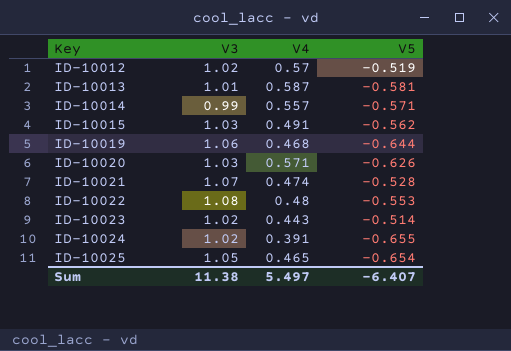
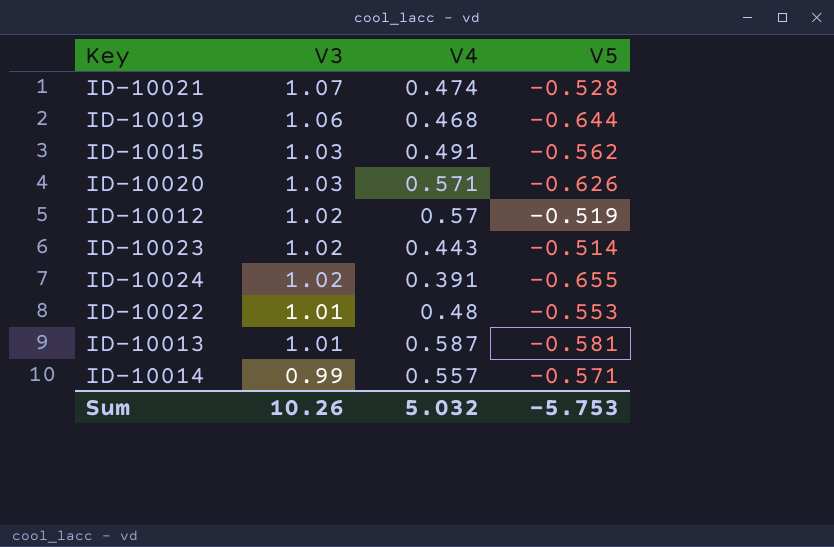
row order: Key ascending -> V3 descending
row ID-10025: 1.05 | 0.465 | -0.654 -> none
ID-10022 | V3: 1.08 -> 1.01
Sum | V3: 11.38 -> 10.26
Sum | V4: 5.497 -> 5.032
Sum | V5: -6.407 -> -5.753

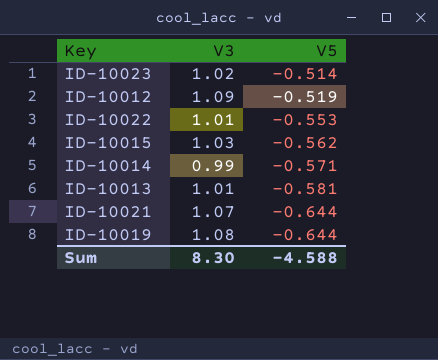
row order: V3 descending -> V5 descending
column V4 | position: 3 -> none
row ID-10020: 1.03 | 0.571 | -0.626 -> none
row ID-10024: 1.02 | 0.391 | -0.655 -> none
ID-10012 | V3: 1.02 -> 1.09
ID-10021 | V5: -0.528 -> -0.644
ID-10019 | V3: 1.06 -> 1.08
Sum | V3: 10.26 -> 8.30
Sum | V5: -5.753 -> -4.588

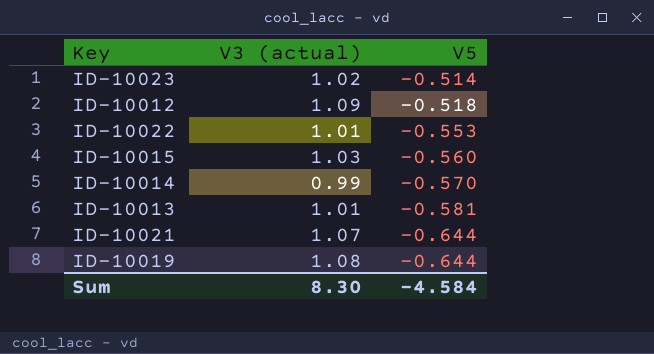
column name: V3 -> V3 (actual)
ID-10012 | V5: -0.519 -> -0.518
ID-10015 | V5: -0.562 -> -0.560
ID-10014 | V5: -0.571 -> -0.570
Sum | V5: -4.588 -> -4.584

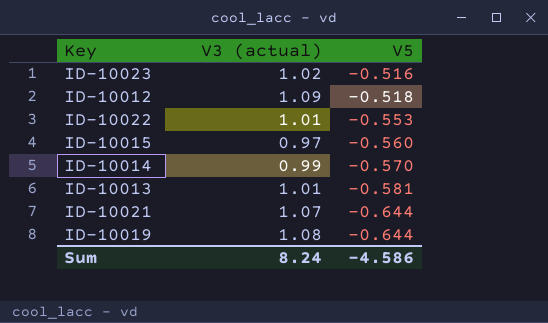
ID-10023 | V5: -0.514 -> -0.516
ID-10015 | V3 (actual): 1.03 -> 0.97
Sum | V3 (actual): 8.30 -> 8.24
Sum | V5: -4.584 -> -4.586

